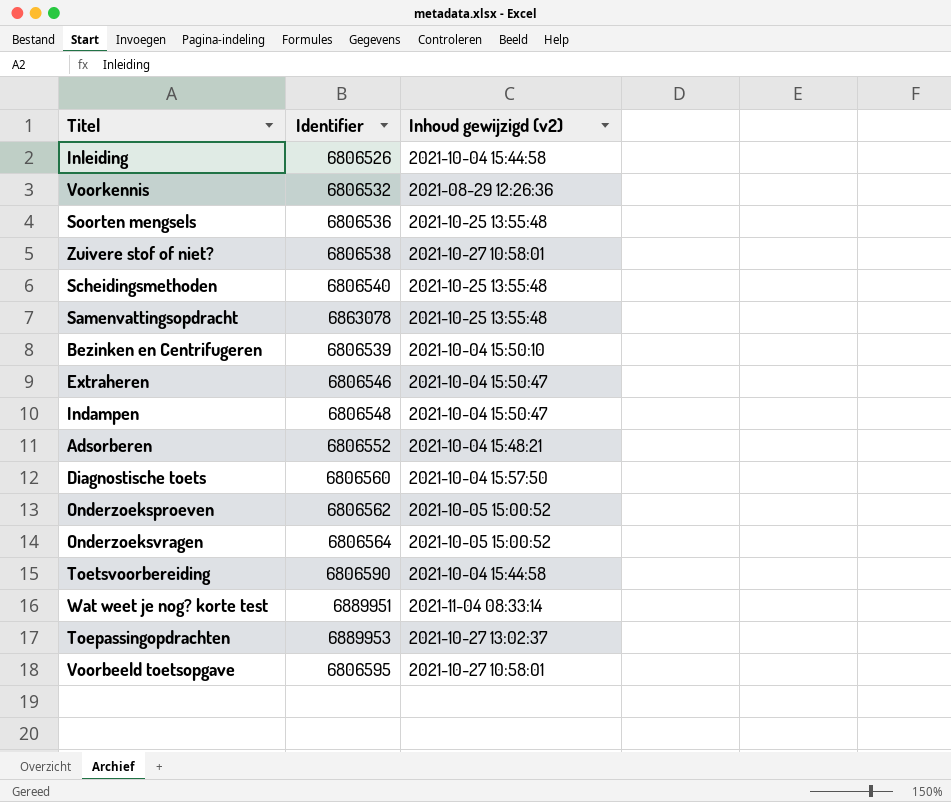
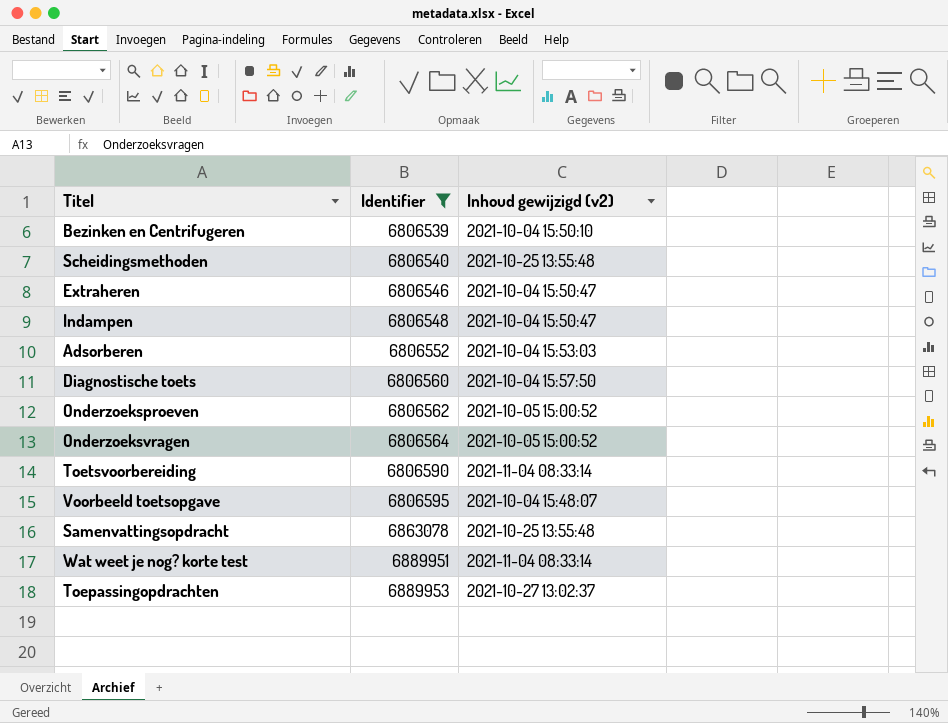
filter: none -> Identifier >= 6806539
row order: none -> Identifier ascending
Adsorberen | Inhoud gewijzigd (v2): 2021-10-04 15:48:21 -> 2021-10-04 15:53:03
Toetsvoorbereiding | Inhoud gewijzigd (v2): 2021-10-04 15:44:58 -> 2021-11-04 08:33:14
Voorbeeld toetsopgave | Inhoud gewijzigd (v2): 2021-10-27 10:58:01 -> 2021-10-04 15:48:07

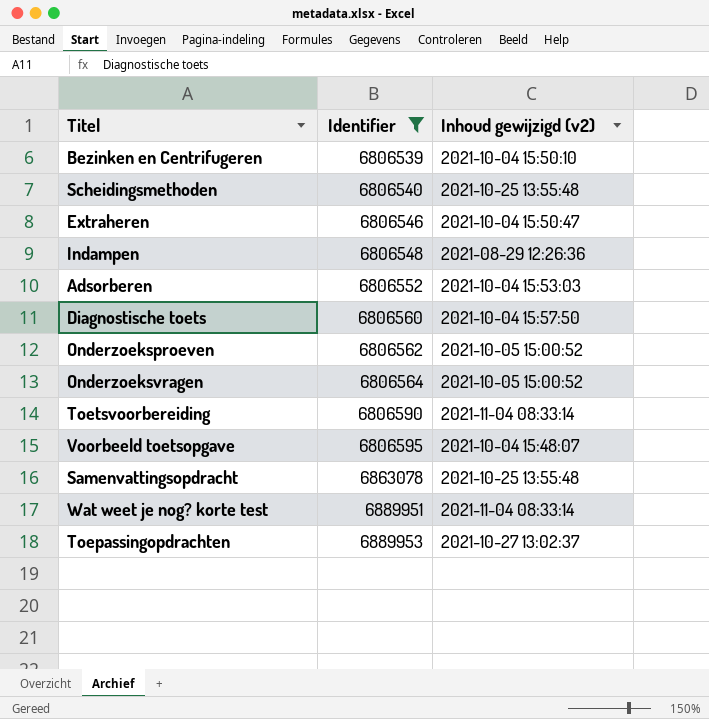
Indampen | Inhoud gewijzigd (v2): 2021-10-04 15:50:47 -> 2021-08-29 12:26:36

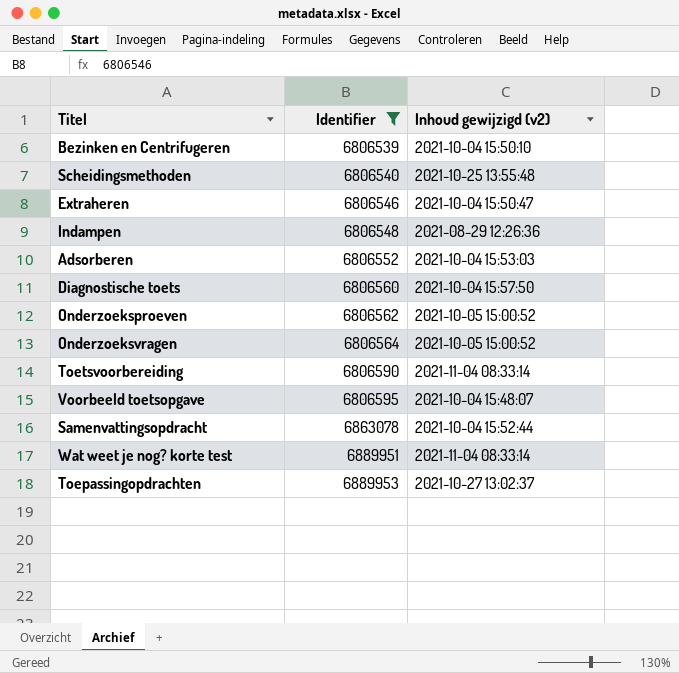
Samenvattingsopdracht | Inhoud gewijzigd (v2): 2021-10-25 13:55:48 -> 2021-10-04 15:52:44

